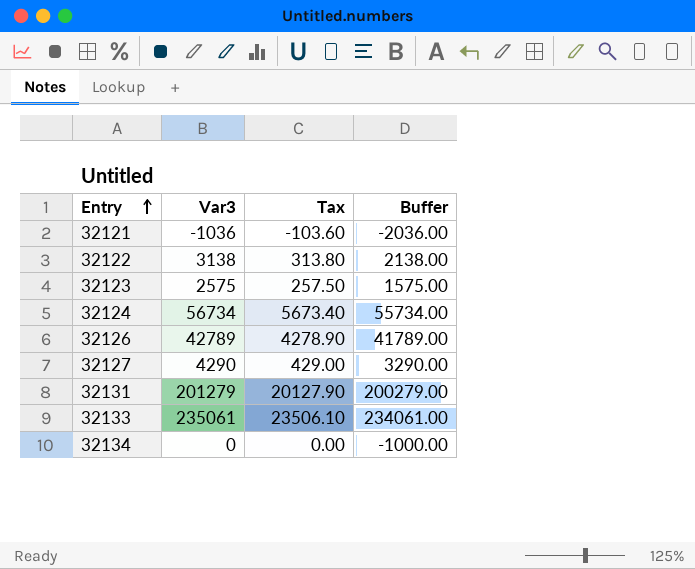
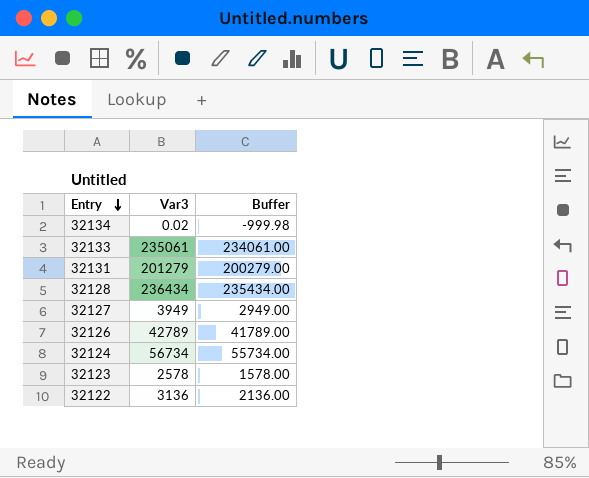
row order: Entry ascending -> Entry descending
column Tax | formula: [Var3] * 0.1 -> none
row 32121: -1036 | -103.60 | -2036.00 -> none
32134 | Var3: 0 -> 0.02
32134 | Buffer: -1000.00 -> -999.98
row 32128: none -> 236434 | 235434.00
32127 | Var3: 4290 -> 3949
32127 | Buffer: 3290.00 -> 2949.00
32123 | Var3: 2575 -> 2578
32123 | Buffer: 1575.00 -> 1578.00
32122 | Var3: 3138 -> 3136
32122 | Buffer: 2138.00 -> 2136.00

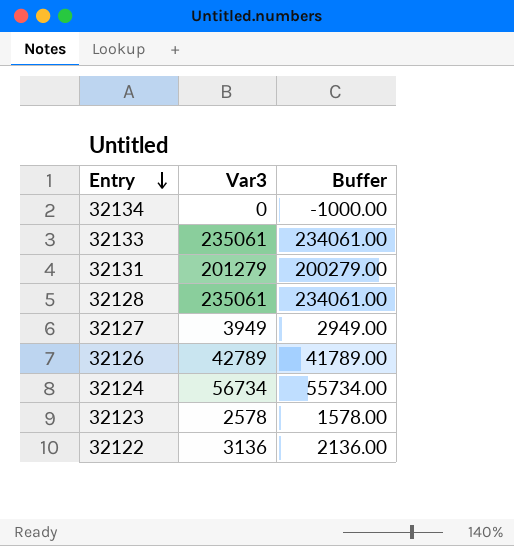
32134 | Var3: 0.02 -> 0
32134 | Buffer: -999.98 -> -1000.00
32128 | Var3: 236434 -> 235061
32128 | Buffer: 235434.00 -> 234061.00

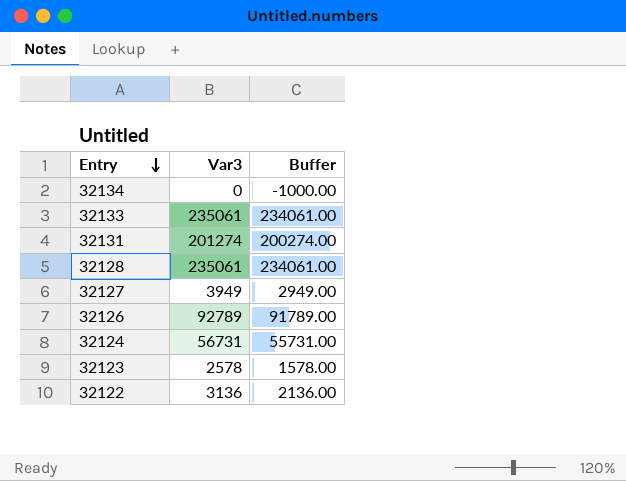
32131 | Var3: 201279 -> 201274
32131 | Buffer: 200279.00 -> 200274.00
32126 | Var3: 42789 -> 92789
32126 | Buffer: 41789.00 -> 91789.00
32124 | Var3: 56734 -> 56731
32124 | Buffer: 55734.00 -> 55731.00

